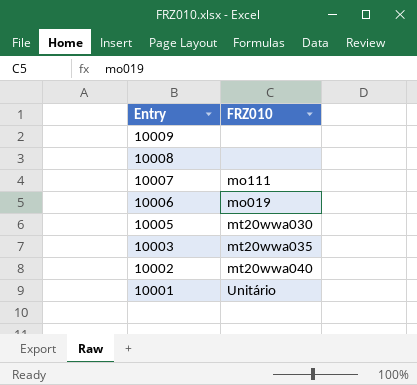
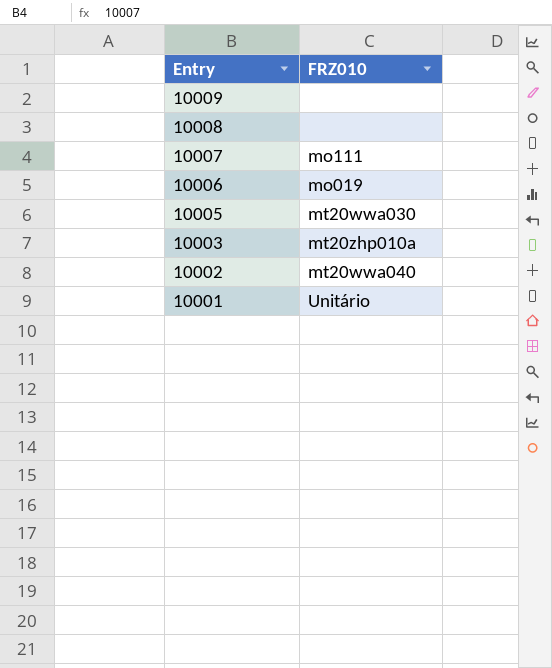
10003 | FRZ010: mt20wwa035 -> mt20zhp010a

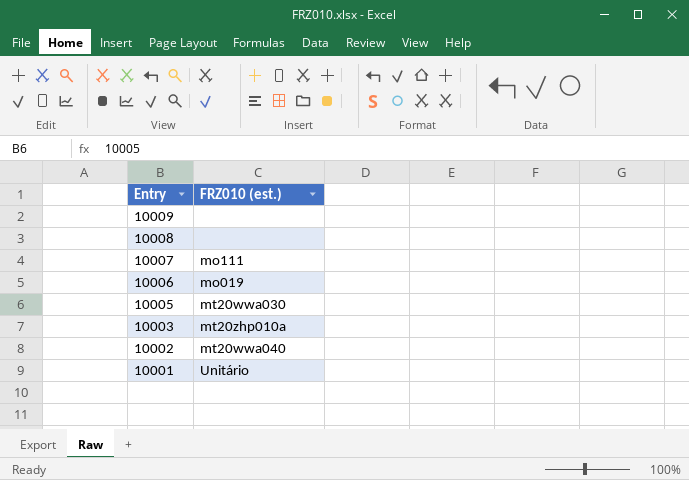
column name: FRZ010 -> FRZ010 (est.)

